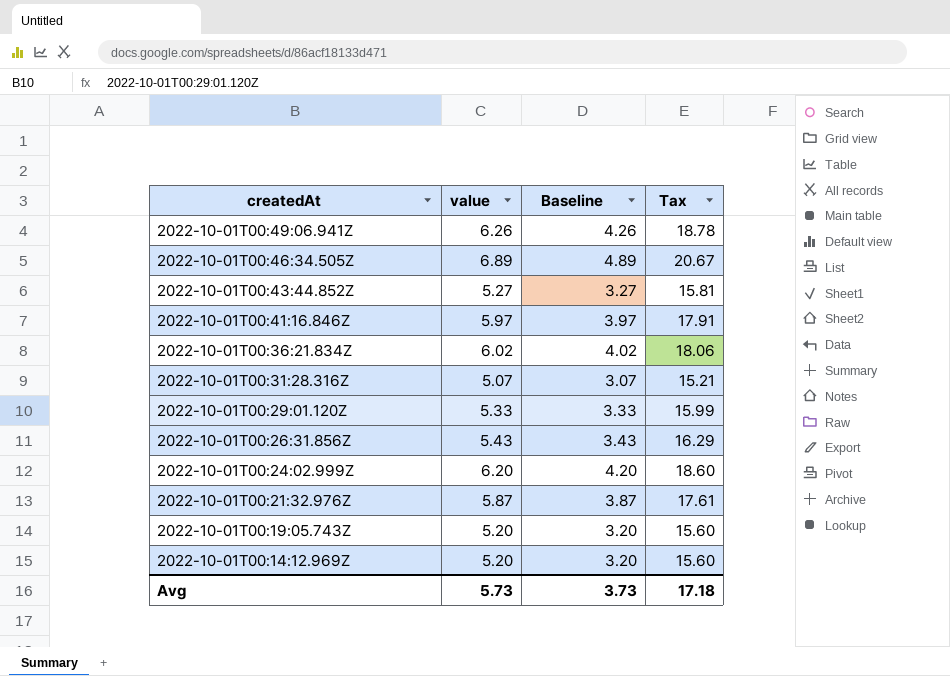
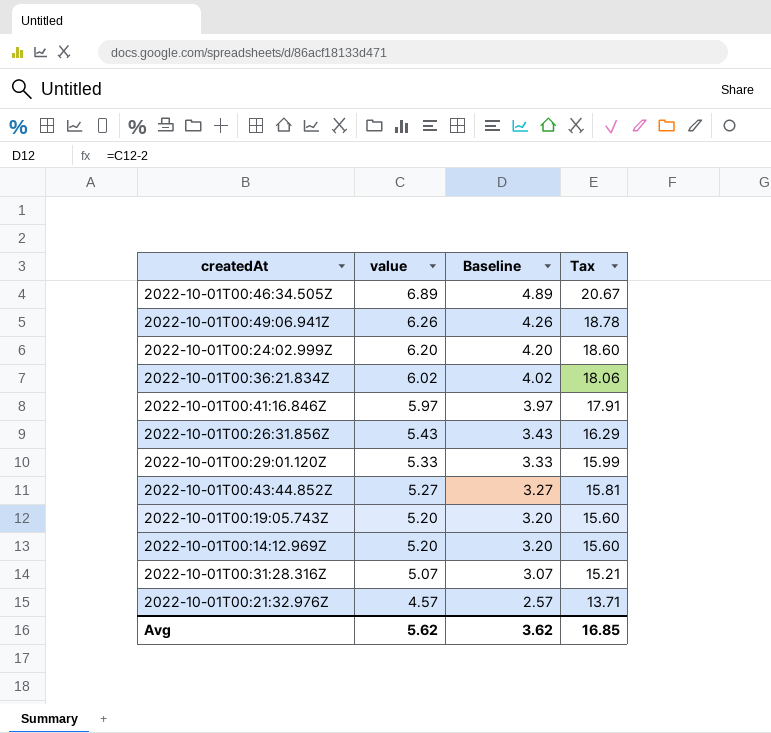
row order: createdAt descending -> value descending
2022-10-01T00:21:32.976Z | value: 5.87 -> 4.57
2022-10-01T00:21:32.976Z | Baseline: 3.87 -> 2.57
2022-10-01T00:21:32.976Z | Tax: 17.61 -> 13.71
Avg | value: 5.73 -> 5.62
Avg | Baseline: 3.73 -> 3.62
Avg | Tax: 17.18 -> 16.85

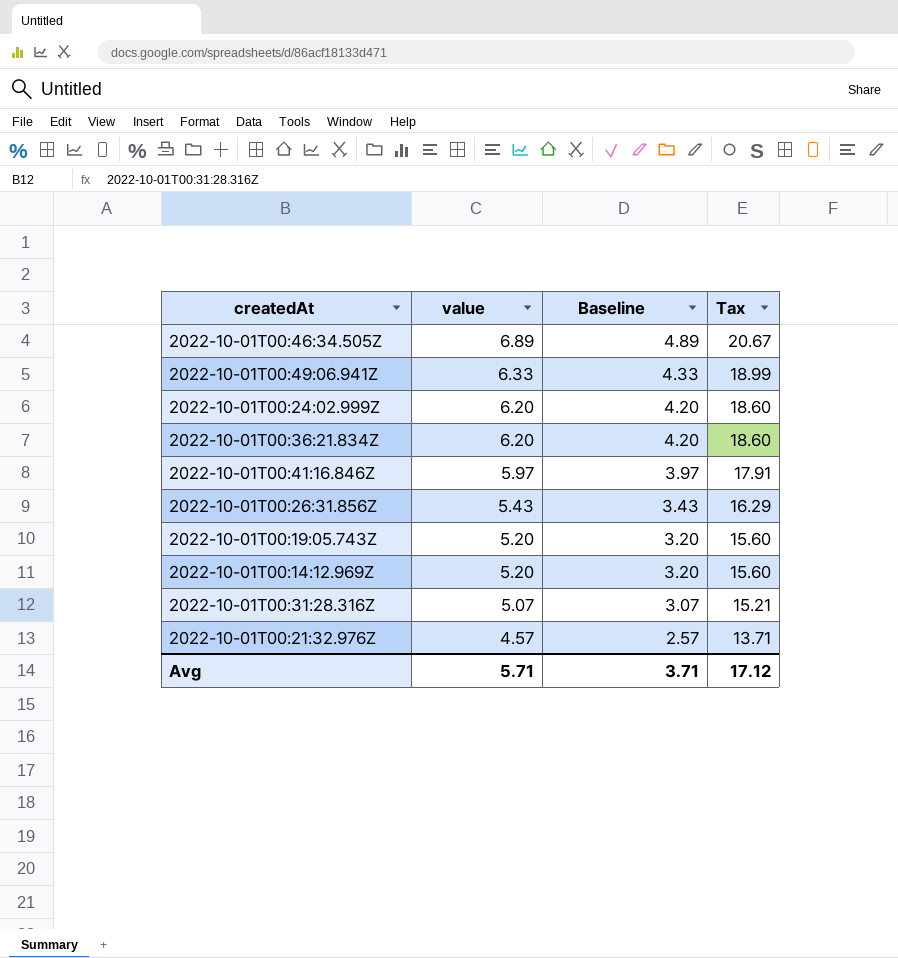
row 2022-10-01T00:29:01.120Z: 5.33 | 3.33 | 15.99 -> none
row 2022-10-01T00:43:44.852Z: 5.27 | 3.27 | 15.81 -> none
2022-10-01T00:49:06.941Z | value: 6.26 -> 6.33
2022-10-01T00:49:06.941Z | Baseline: 4.26 -> 4.33
2022-10-01T00:49:06.941Z | Tax: 18.78 -> 18.99
2022-10-01T00:36:21.834Z | value: 6.02 -> 6.20
2022-10-01T00:36:21.834Z | Baseline: 4.02 -> 4.20
2022-10-01T00:36:21.834Z | Tax: 18.06 -> 18.60
Avg | value: 5.62 -> 5.71
Avg | Baseline: 3.62 -> 3.71
Avg | Tax: 16.85 -> 17.12

